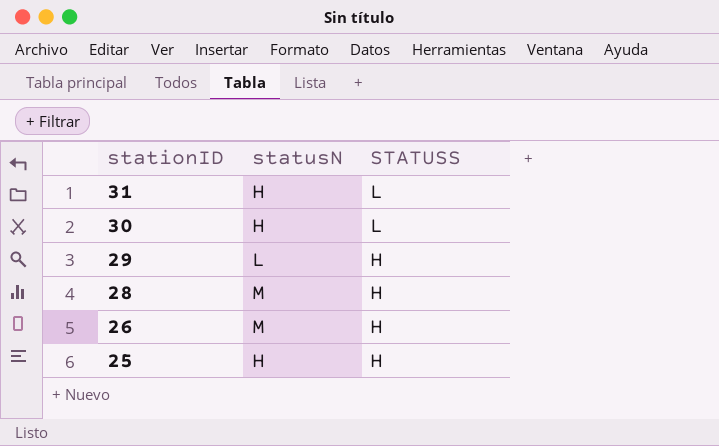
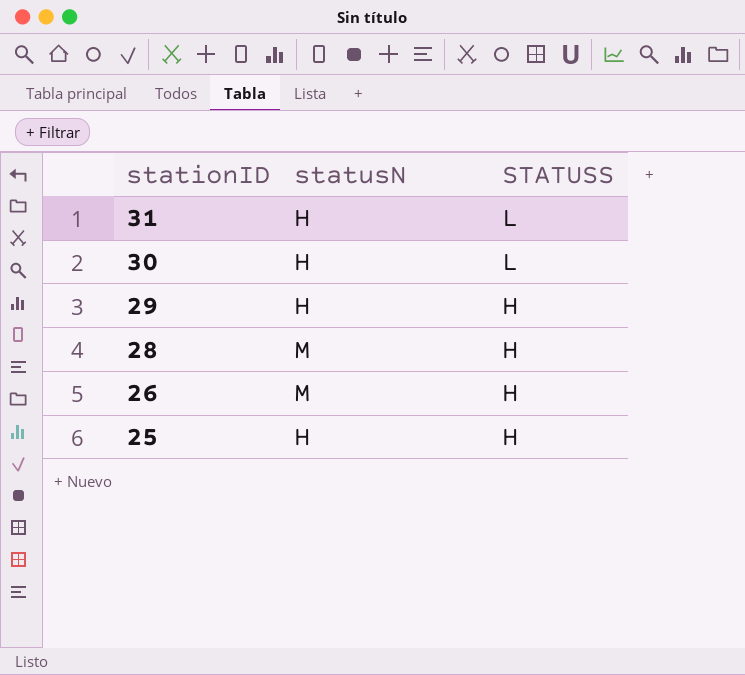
29 | statusN: L -> H

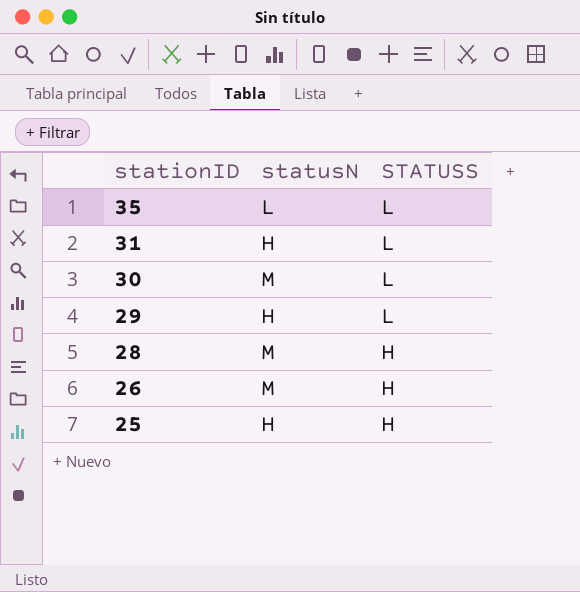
row 35: none -> L | L
30 | statusN: H -> M
29 | STATUSS: H -> L

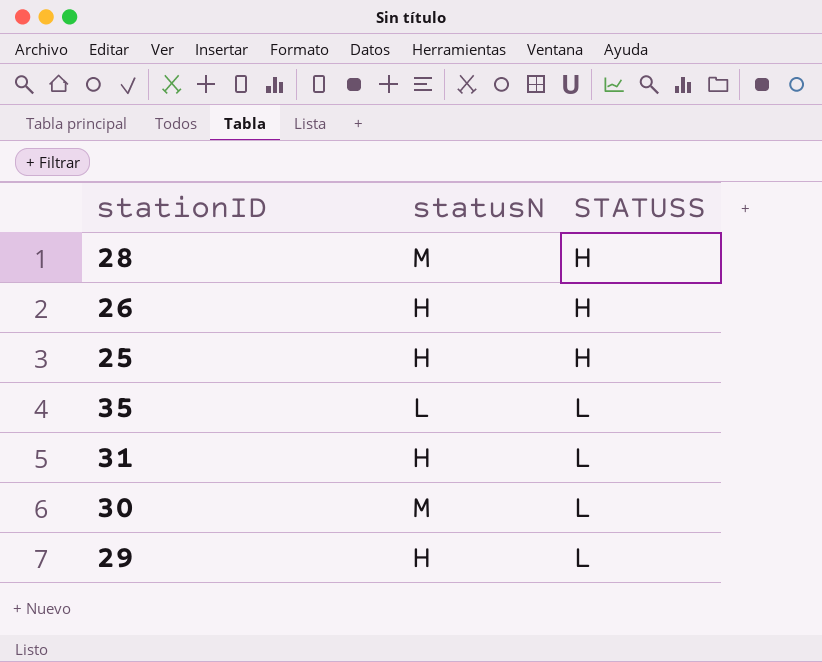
row order: stationID descending -> STATUSS ascending
26 | statusN: M -> H

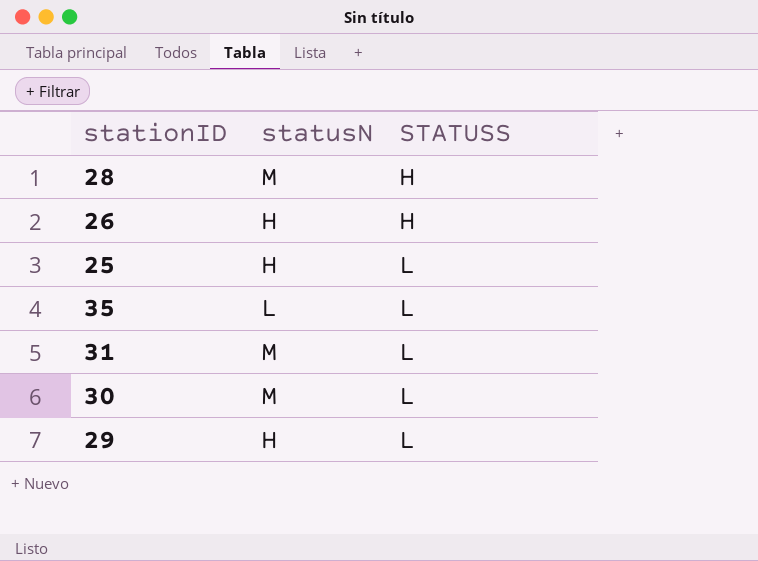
25 | STATUSS: H -> L
31 | statusN: H -> M

